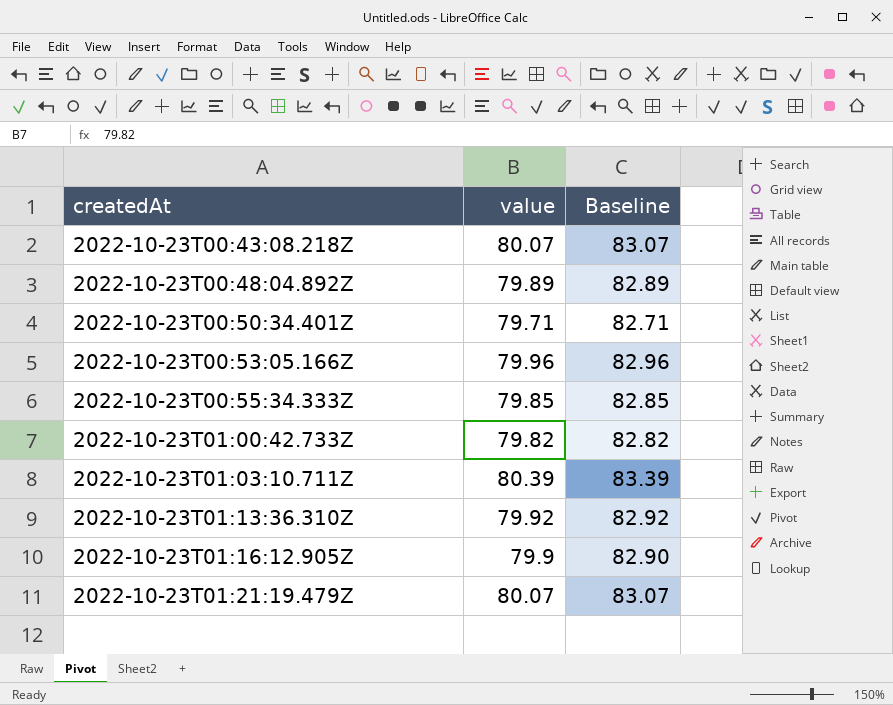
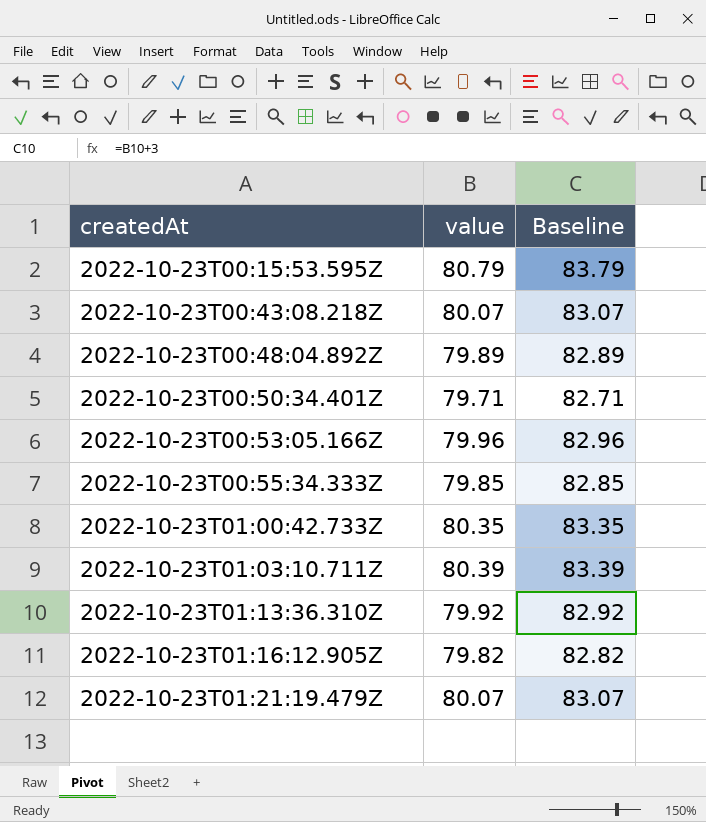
row 2022-10-23T00:15:53.595Z: none -> 80.79 | 83.79
2022-10-23T01:00:42.733Z | value: 79.82 -> 80.35
2022-10-23T01:00:42.733Z | Baseline: 82.82 -> 83.35
2022-10-23T01:16:12.905Z | value: 79.9 -> 79.82
2022-10-23T01:16:12.905Z | Baseline: 82.90 -> 82.82

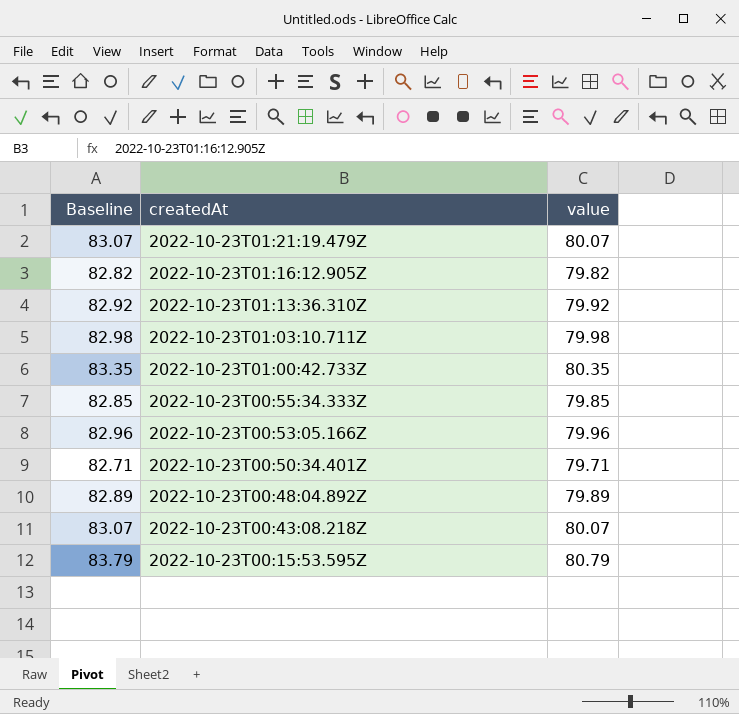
row order: createdAt ascending -> createdAt descending
column Baseline | position: 3 -> 1
2022-10-23T01:03:10.711Z | Baseline: 83.39 -> 82.98
2022-10-23T01:03:10.711Z | value: 80.39 -> 79.98

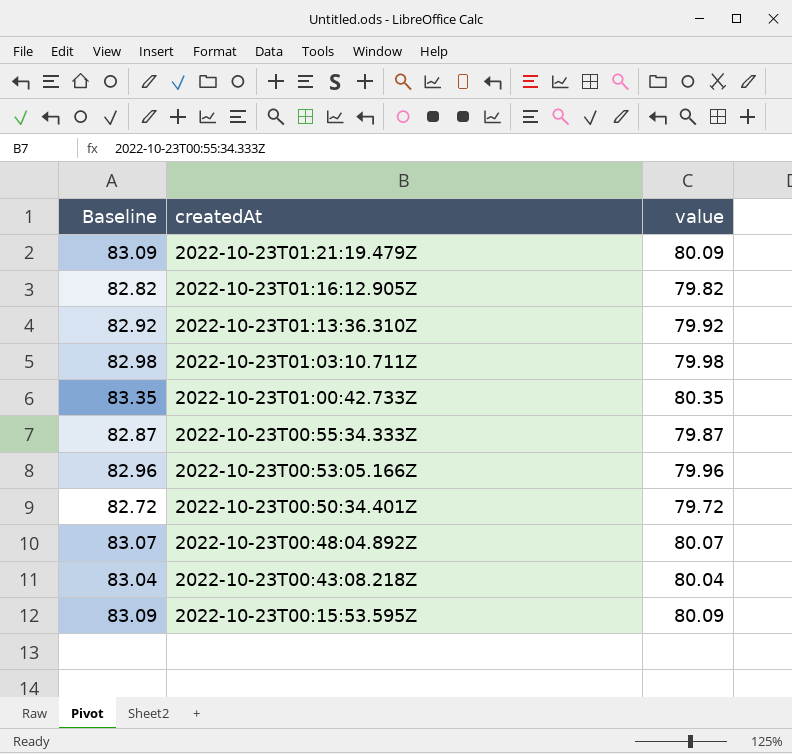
2022-10-23T01:21:19.479Z | Baseline: 83.07 -> 83.09
2022-10-23T01:21:19.479Z | value: 80.07 -> 80.09
2022-10-23T00:55:34.333Z | Baseline: 82.85 -> 82.87
2022-10-23T00:55:34.333Z | value: 79.85 -> 79.87
2022-10-23T00:50:34.401Z | Baseline: 82.71 -> 82.72
2022-10-23T00:50:34.401Z | value: 79.71 -> 79.72
2022-10-23T00:48:04.892Z | Baseline: 82.89 -> 83.07
2022-10-23T00:48:04.892Z | value: 79.89 -> 80.07
2022-10-23T00:43:08.218Z | Baseline: 83.07 -> 83.04
2022-10-23T00:43:08.218Z | value: 80.07 -> 80.04
2022-10-23T00:15:53.595Z | Baseline: 83.79 -> 83.09
2022-10-23T00:15:53.595Z | value: 80.79 -> 80.09

